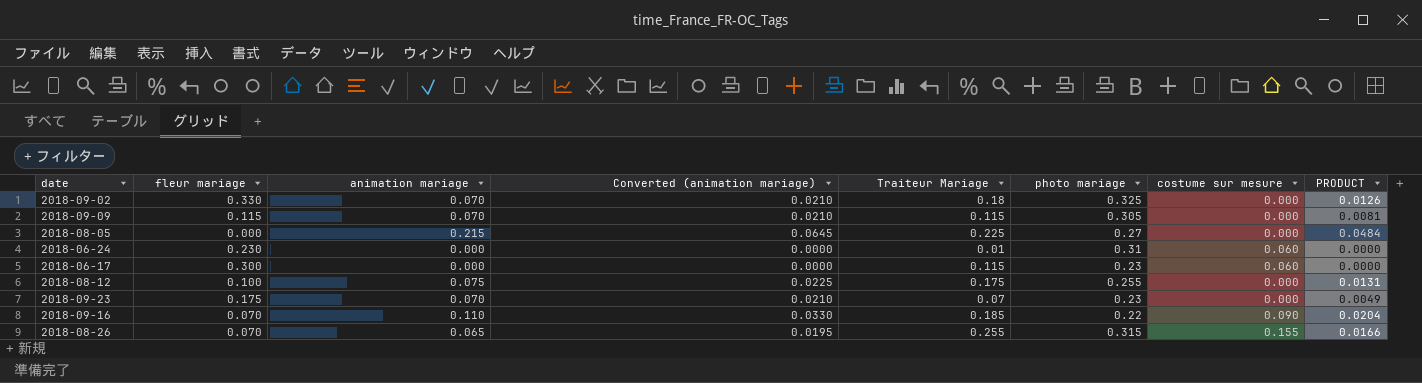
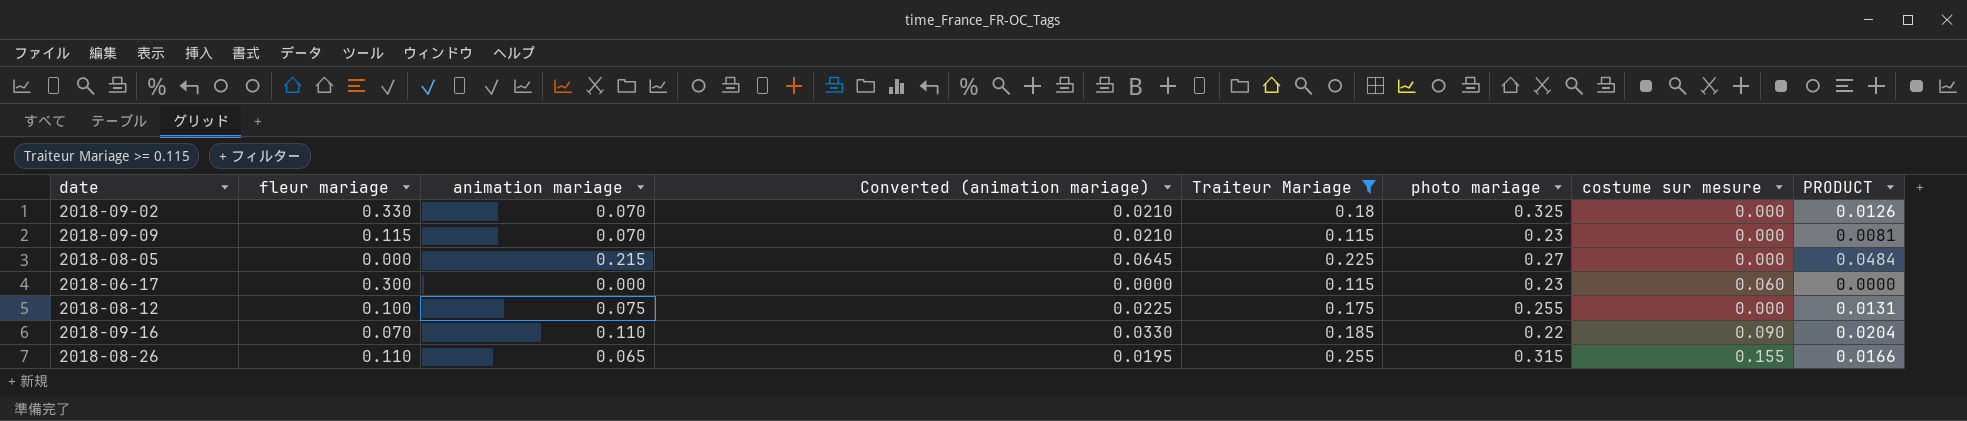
filter: none -> Traiteur Mariage >= 0.115
2018-09-09 | photo mariage: 0.305 -> 0.23
2018-08-26 | fleur mariage: 0.070 -> 0.110

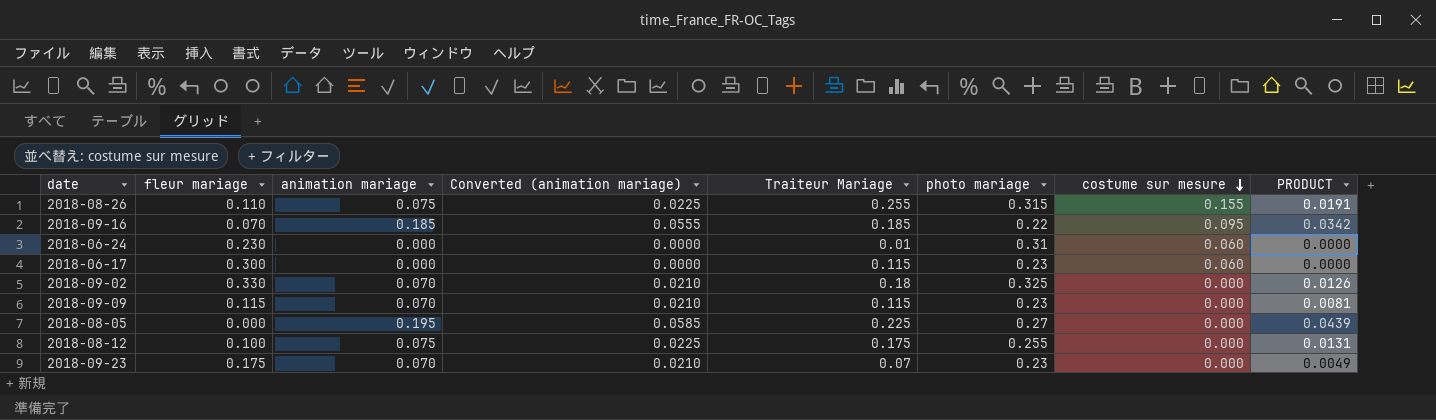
filter: Traiteur Mariage >= 0.115 -> none
row order: none -> costume sur mesure descending
2018-08-26 | animation mariage: 0.065 -> 0.075
2018-08-26 | Converted (animation mariage): 0.0195 -> 0.0225
2018-08-26 | PRODUCT: 0.0166 -> 0.0191
2018-09-16 | animation mariage: 0.110 -> 0.185
2018-09-16 | Converted (animation mariage): 0.0330 -> 0.0555
2018-09-16 | costume sur mesure: 0.090 -> 0.095
2018-09-16 | PRODUCT: 0.0204 -> 0.0342
2018-08-05 | animation mariage: 0.215 -> 0.195
2018-08-05 | Converted (animation mariage): 0.0645 -> 0.0585
2018-08-05 | PRODUCT: 0.0484 -> 0.0439

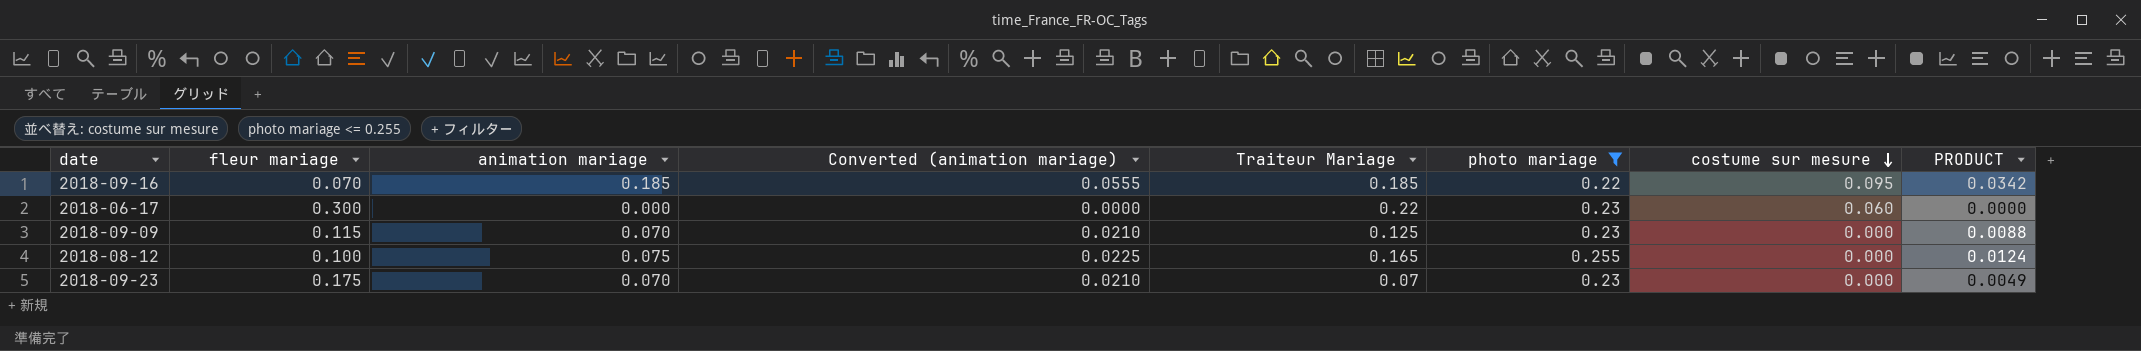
filter: none -> photo mariage <= 0.255
2018-06-17 | Traiteur Mariage: 0.115 -> 0.22
2018-09-09 | Traiteur Mariage: 0.115 -> 0.125
2018-09-09 | PRODUCT: 0.0081 -> 0.0088
2018-08-12 | Traiteur Mariage: 0.175 -> 0.165
2018-08-12 | PRODUCT: 0.0131 -> 0.0124

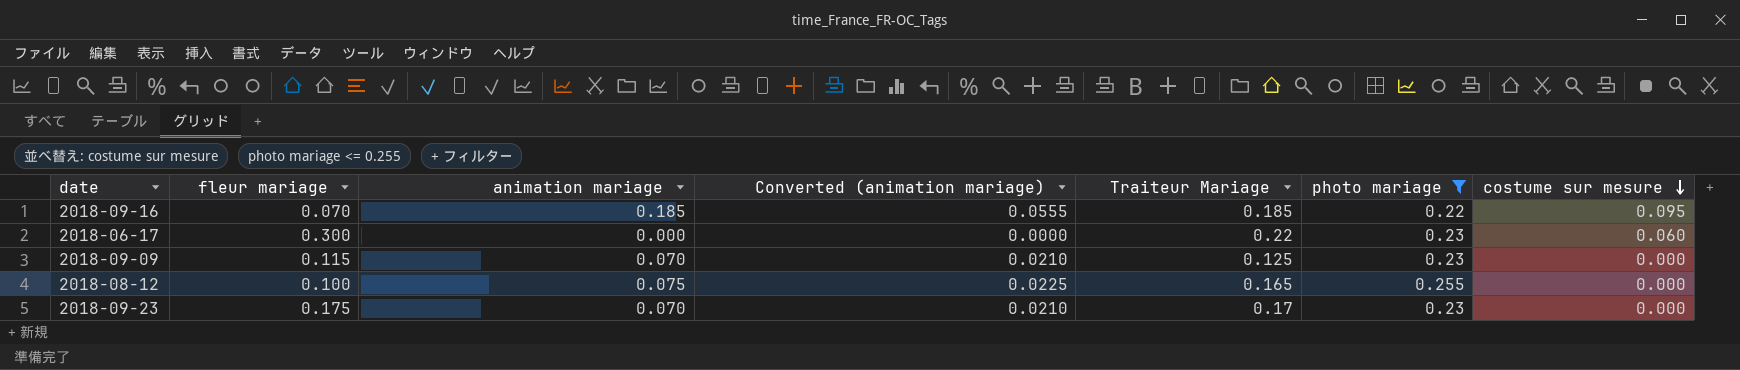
column PRODUCT | formula: [animation mariage] * [Traiteur Mariage] -> none
2018-09-23 | Traiteur Mariage: 0.07 -> 0.17

